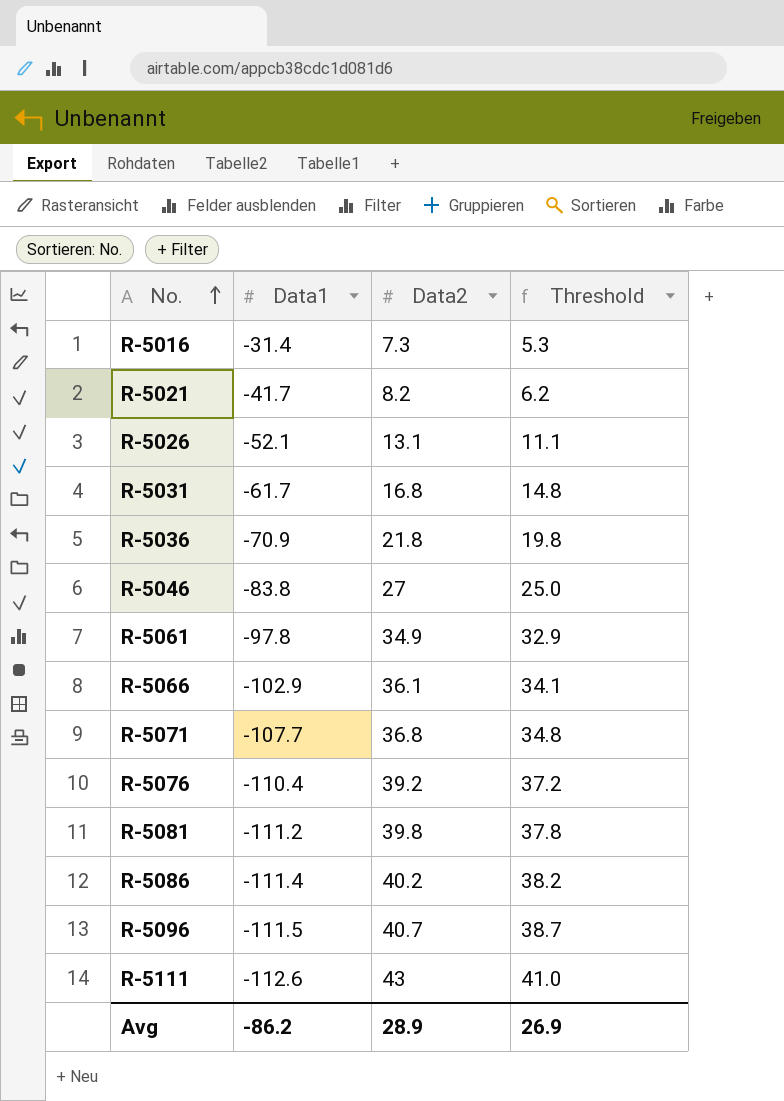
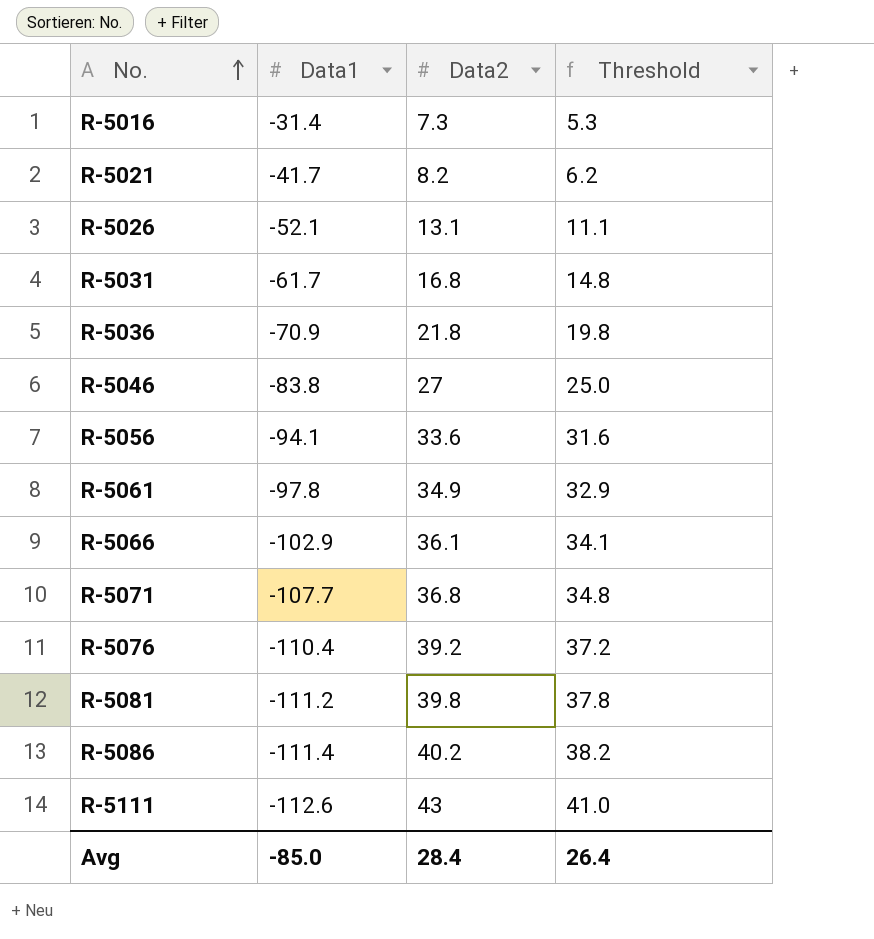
row R-5096: -111.5 | 40.7 | 38.7 -> none
row R-5056: none -> -94.1 | 33.6 | 31.6
Avg | Data1: -86.2 -> -85.0
Avg | Data2: 28.9 -> 28.4
Avg | Threshold: 26.9 -> 26.4

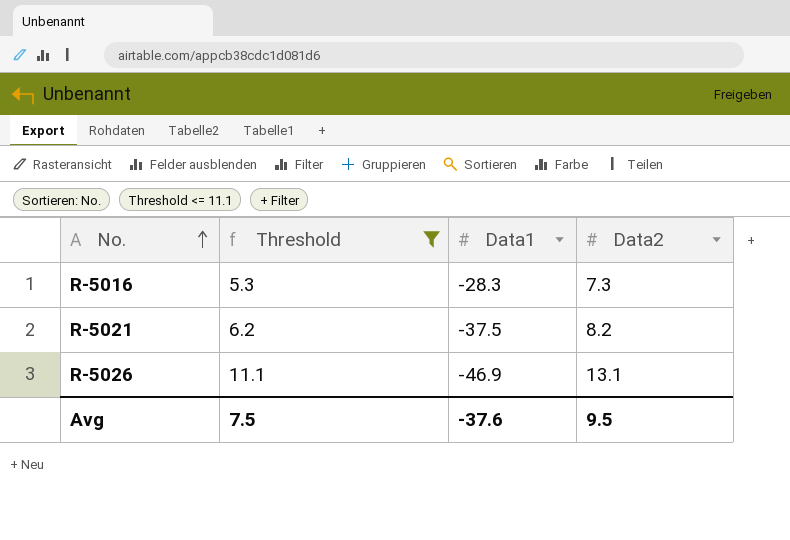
filter: none -> Threshold <= 11.1
column Threshold | position: 4 -> 2
R-5016 | Data1: -31.4 -> -28.3
R-5021 | Data1: -41.7 -> -37.5
R-5026 | Data1: -52.1 -> -46.9
Avg | Threshold: 26.4 -> 7.5
Avg | Data1: -85.0 -> -37.6
Avg | Data2: 28.4 -> 9.5

